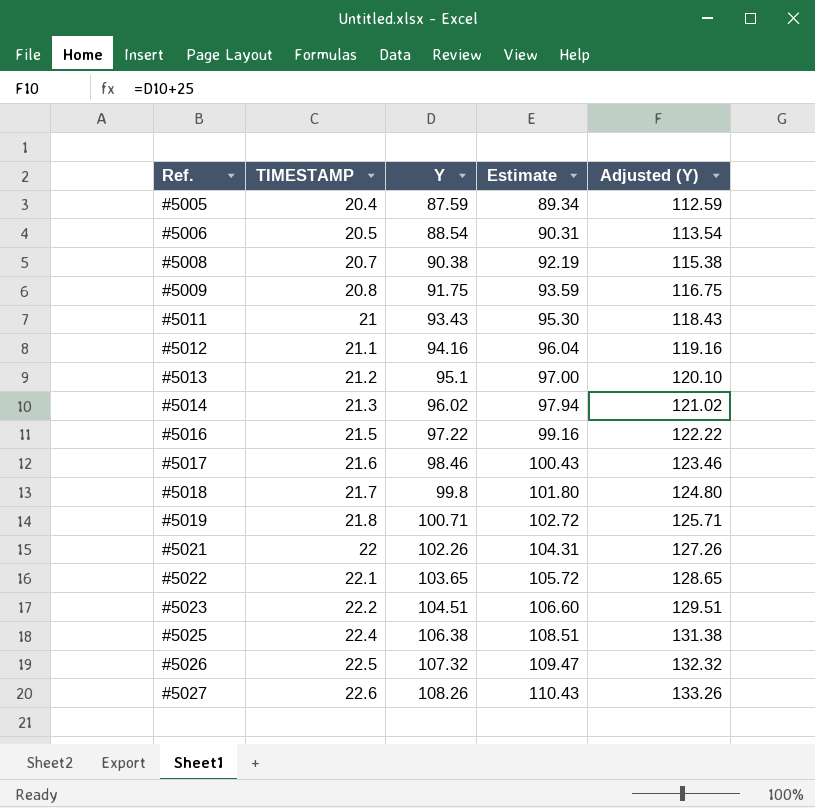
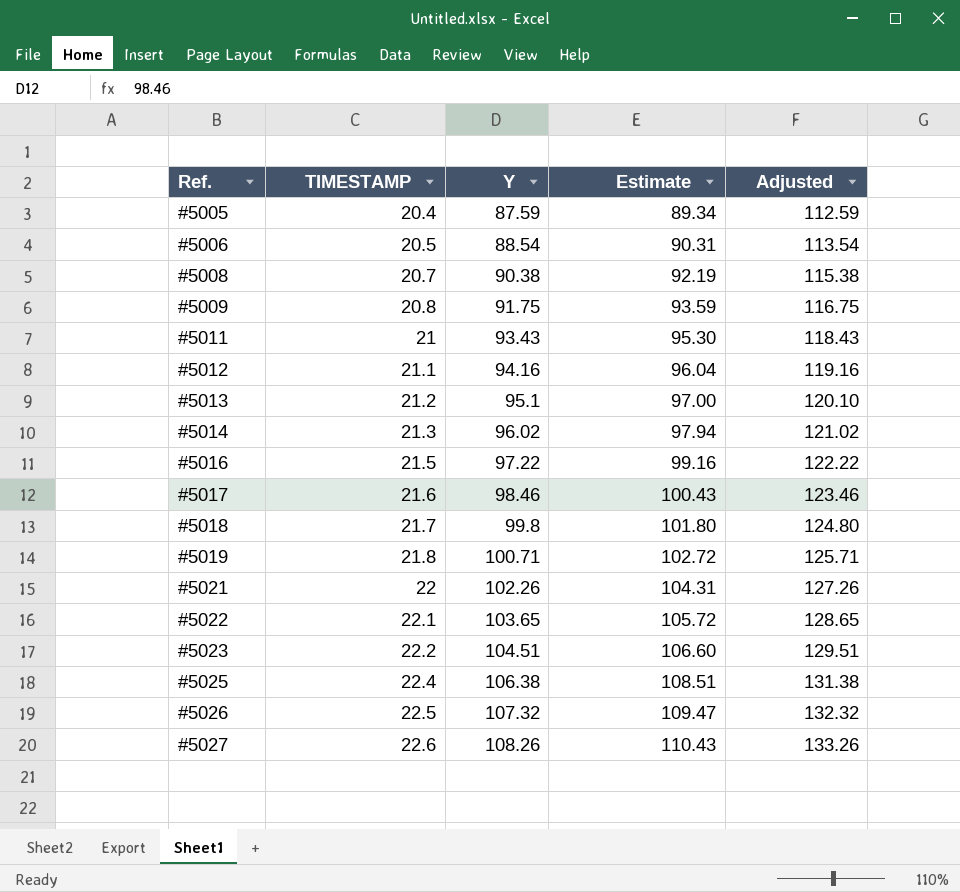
column name: Adjusted (Y) -> Adjusted

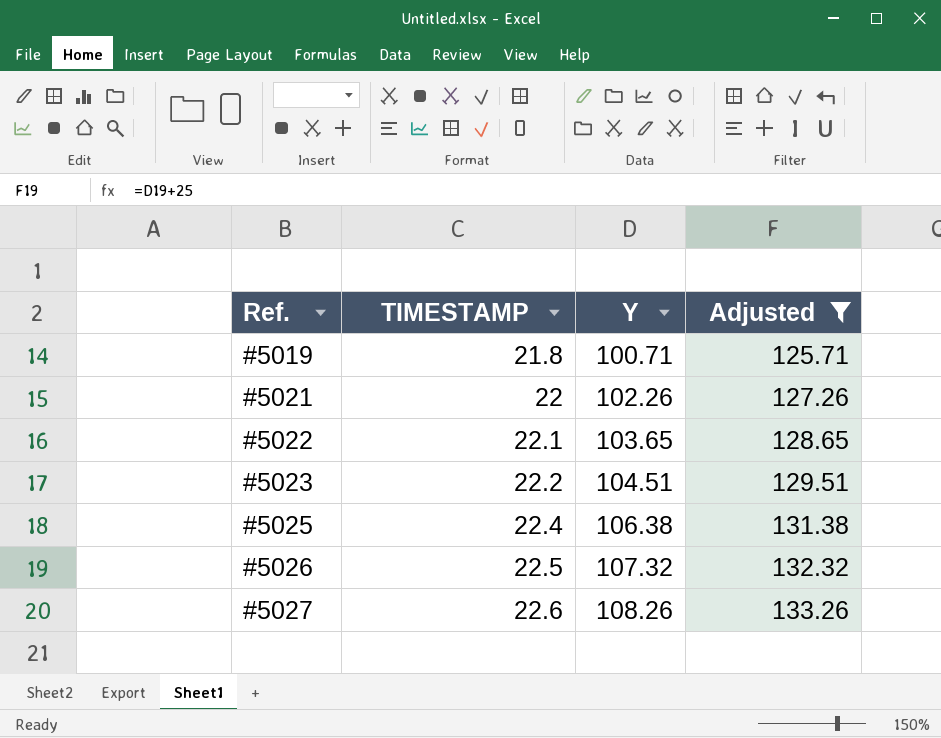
filter: none -> Adjusted >= 125.71
column Estimate | formula: [Y] * 1.02 -> none

